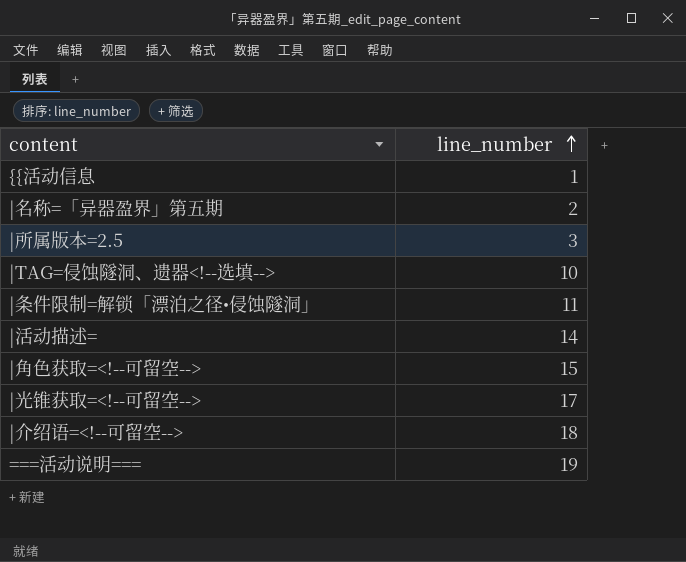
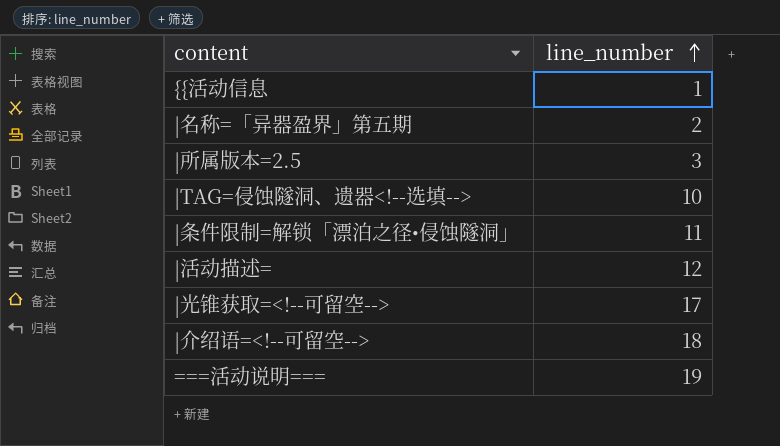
row |角色获取=<!--可留空-->: 15 -> none
|活动描述= | line_number: 14 -> 12

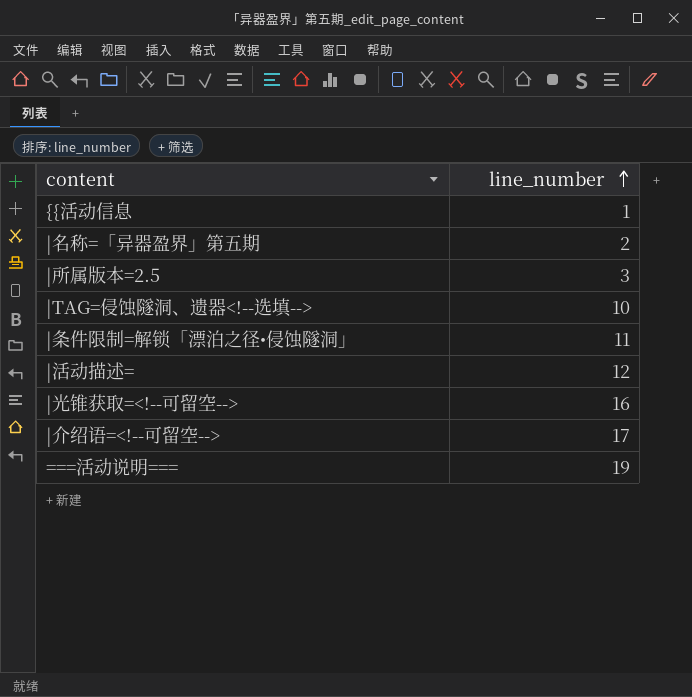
|光锥获取=<!--可留空--> | line_number: 17 -> 16
|介绍语=<!--可留空--> | line_number: 18 -> 17

